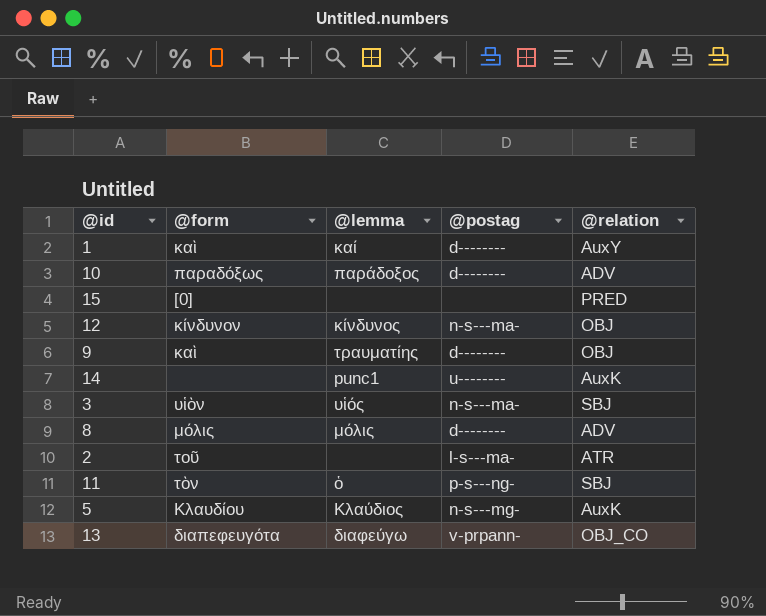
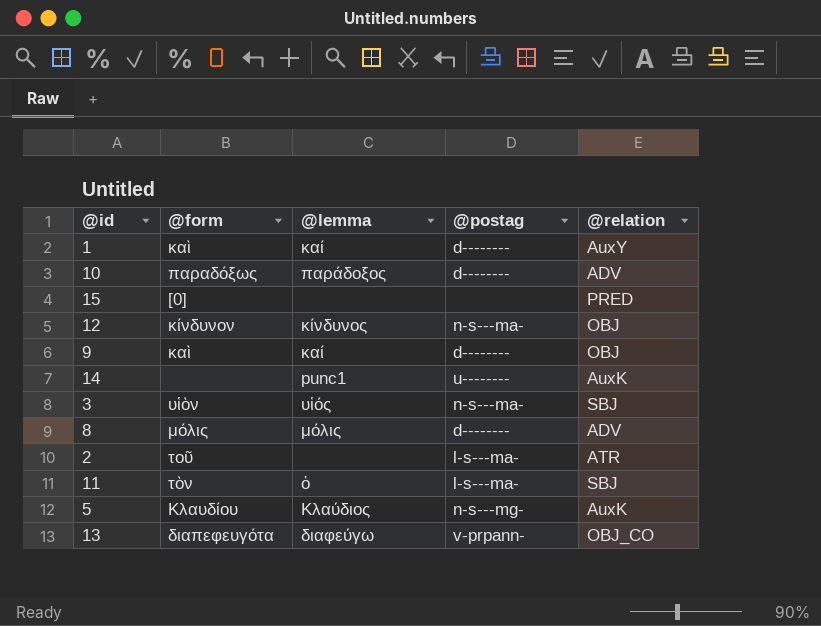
9 | @lemma: τραυματίης -> καί
11 | @postag: p-s---ng- -> l-s---ma-

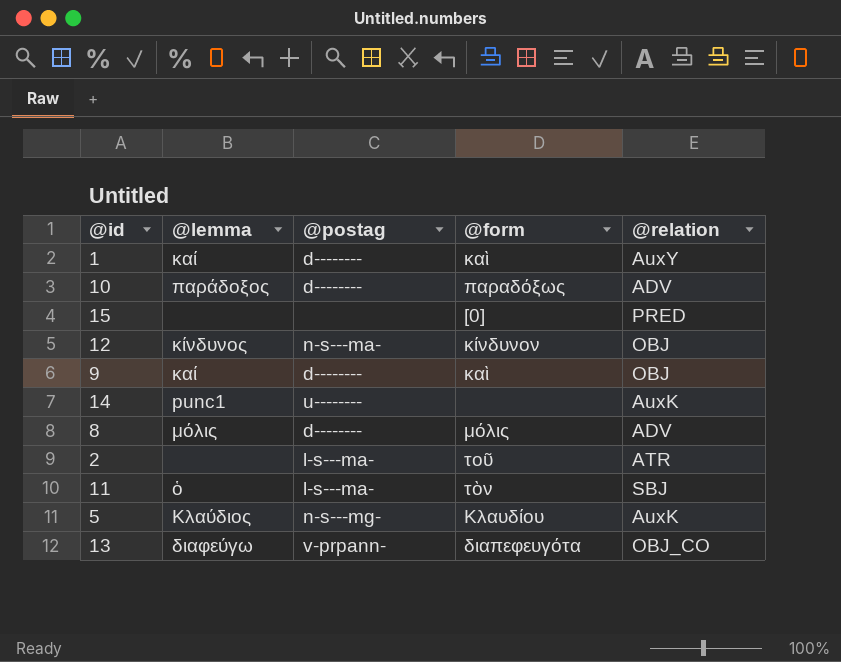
column @form | position: 2 -> 4
row 3: υἱὸν | υἱός | n-s---ma- | SBJ -> none

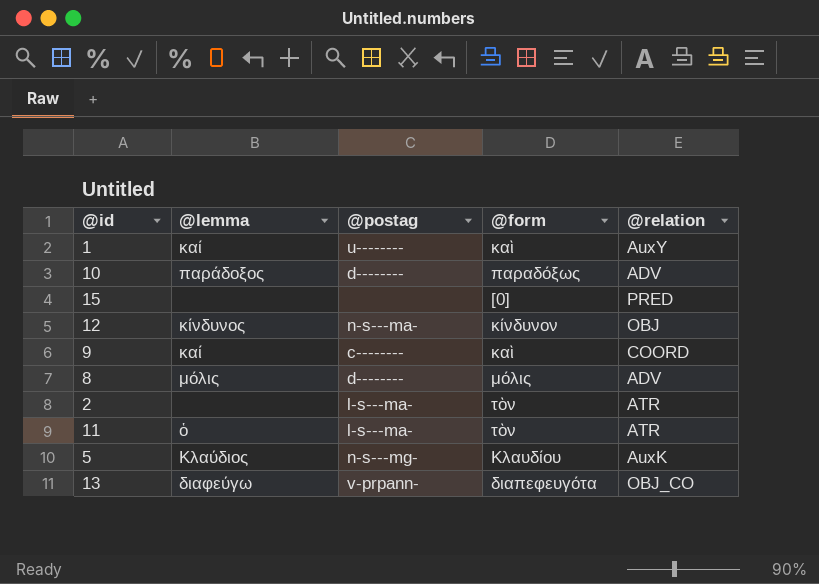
row 14: punc1 | u-------- | none | AuxK -> none
1 | @postag: d-------- -> u--------
9 | @postag: d-------- -> c--------
9 | @relation: OBJ -> COORD
2 | @form: τοῦ -> τὸν
11 | @relation: SBJ -> ATR

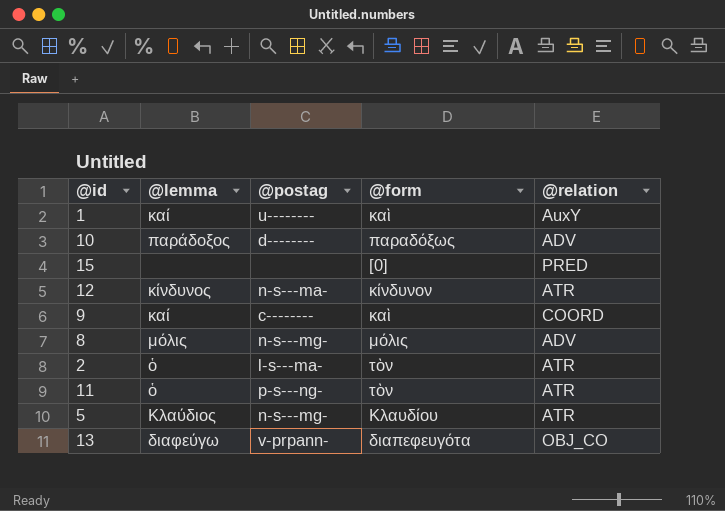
12 | @relation: OBJ -> ATR
8 | @postag: d-------- -> n-s---mg-
2 | @lemma: none -> ὁ
11 | @postag: l-s---ma- -> p-s---ng-
5 | @relation: AuxK -> ATR

